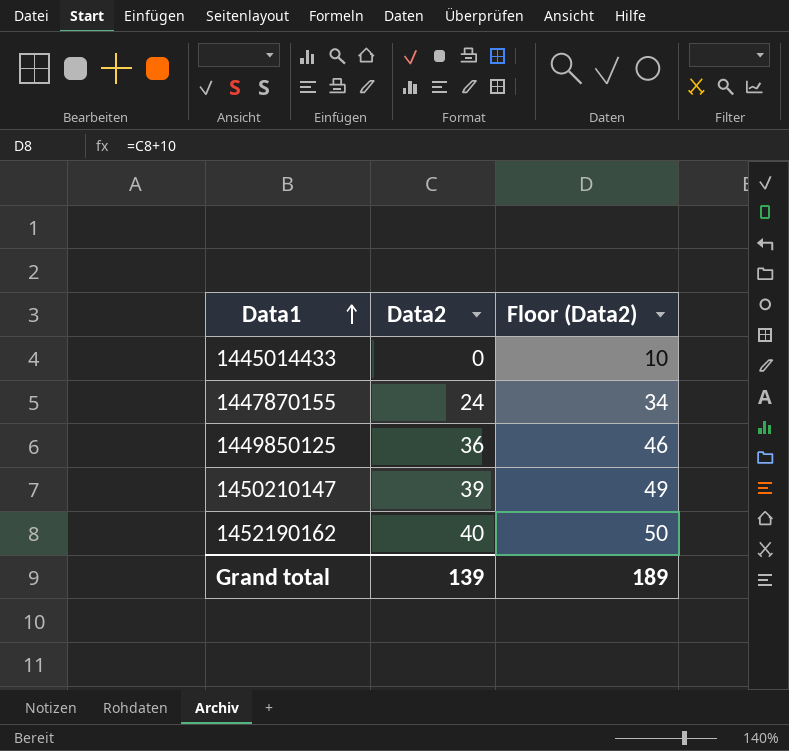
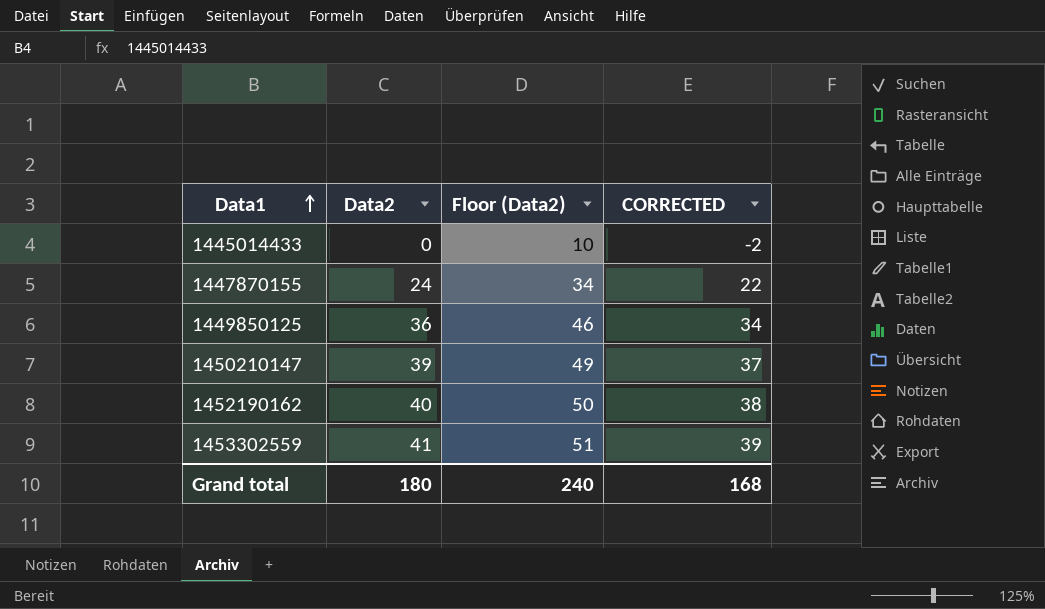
column CORRECTED | formula: none -> [Data2] - 2
row 1453302559: none -> 41 | 51 | 39
Grand total | Data2: 139 -> 180
Grand total | Floor (Data2): 189 -> 240

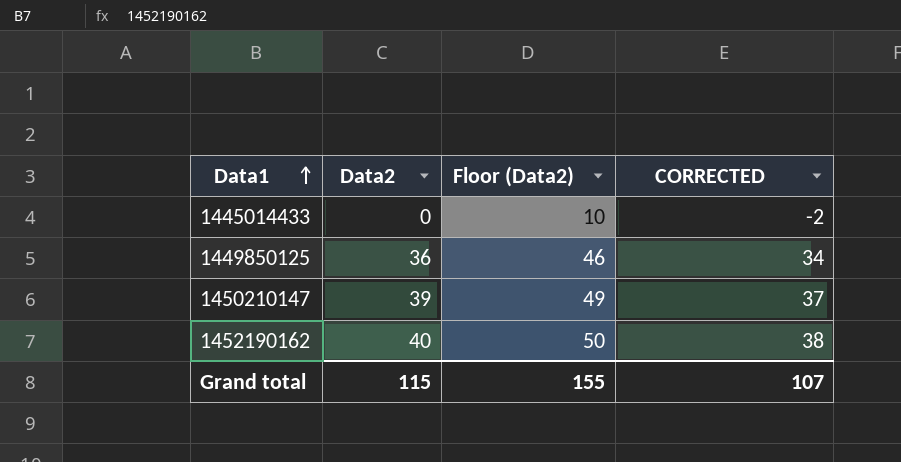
row 1447870155: 24 | 34 | 22 -> none
row 1453302559: 41 | 51 | 39 -> none
Grand total | Data2: 180 -> 115
Grand total | Floor (Data2): 240 -> 155
Grand total | CORRECTED: 168 -> 107

